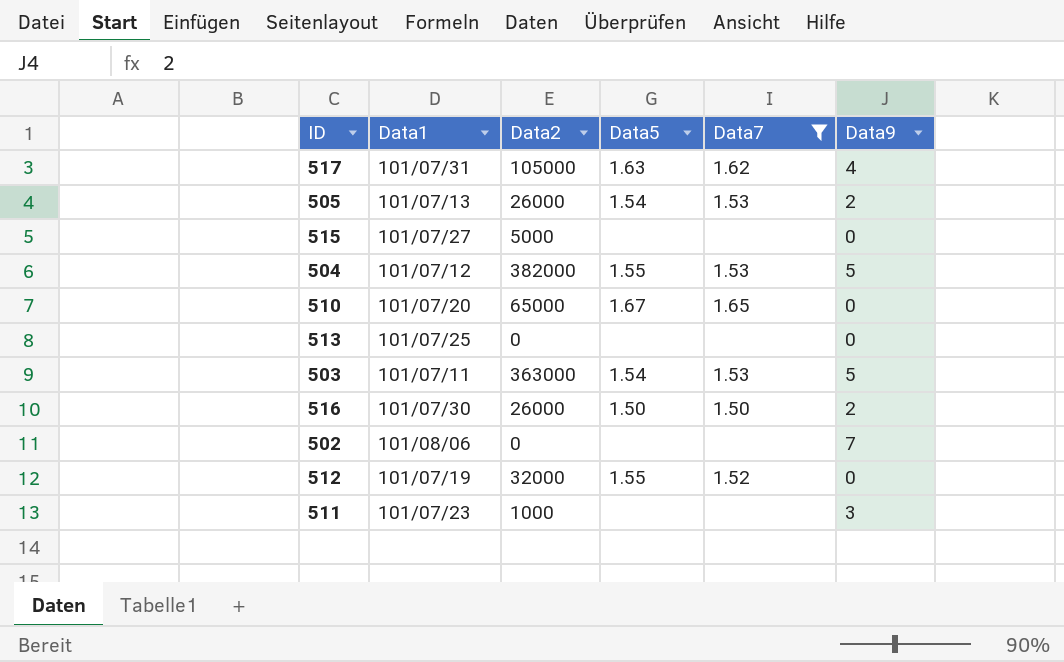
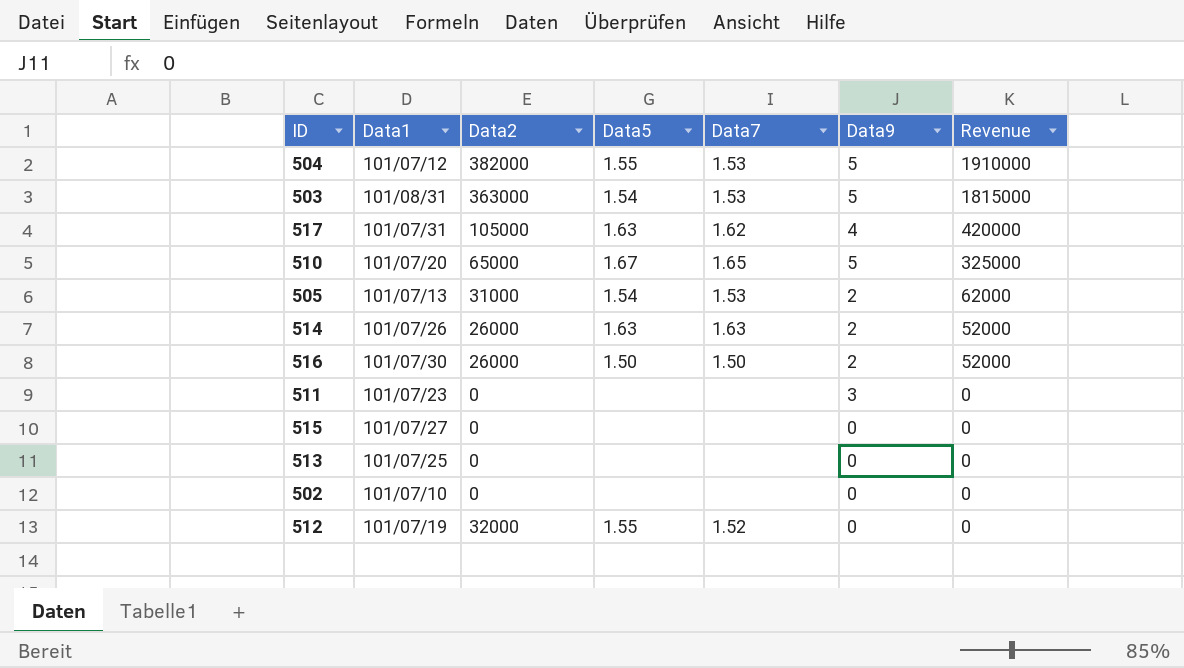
filter: Data7 != 1.63 -> none
row order: none -> Revenue descending
column Revenue | formula: none -> [Data2] * [Data9]
503 | Data1: 101/07/11 -> 101/08/31
510 | Data9: 0 -> 5
505 | Data2: 26000 -> 31000
511 | Data2: 1000 -> 0
515 | Data2: 5000 -> 0
502 | Data1: 101/08/06 -> 101/07/10
502 | Data9: 7 -> 0

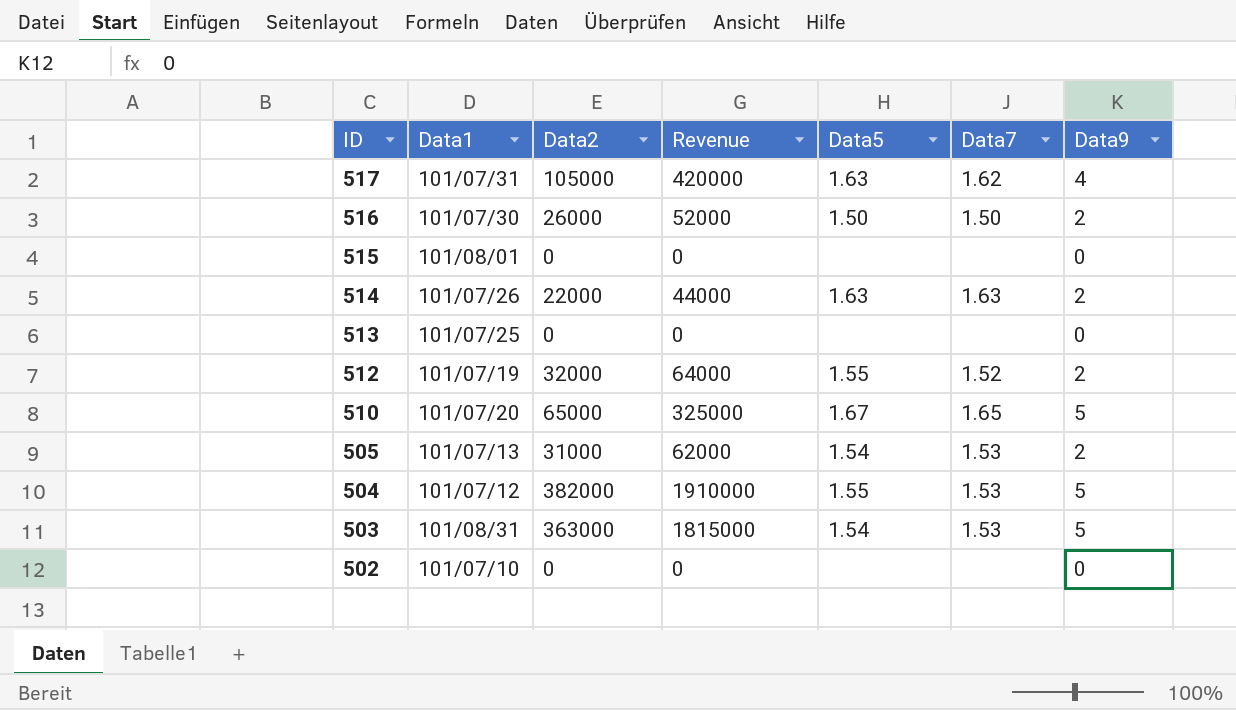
row order: Revenue descending -> ID descending
column Revenue | position: 7 -> 4
row 511: 101/07/23 | 0 | none | none | 3 | 0 -> none
515 | Data1: 101/07/27 -> 101/08/01
514 | Data2: 26000 -> 22000
514 | Revenue: 52000 -> 44000
512 | Revenue: 0 -> 64000
512 | Data9: 0 -> 2

